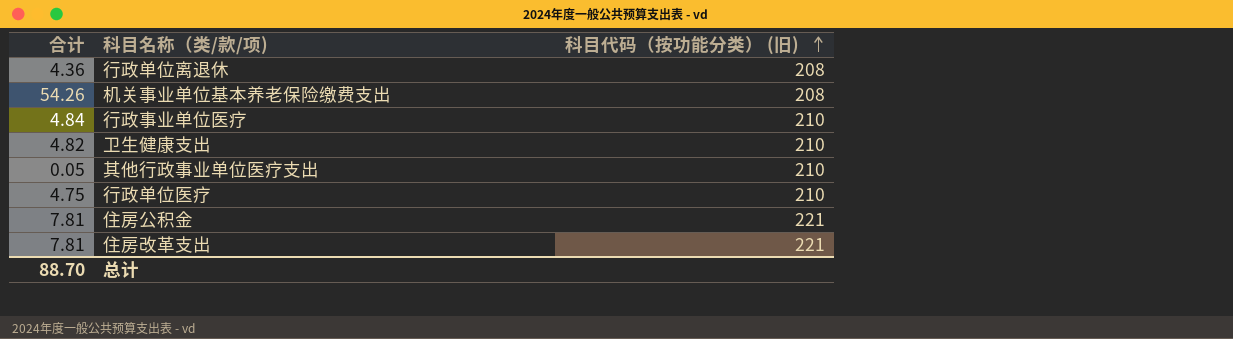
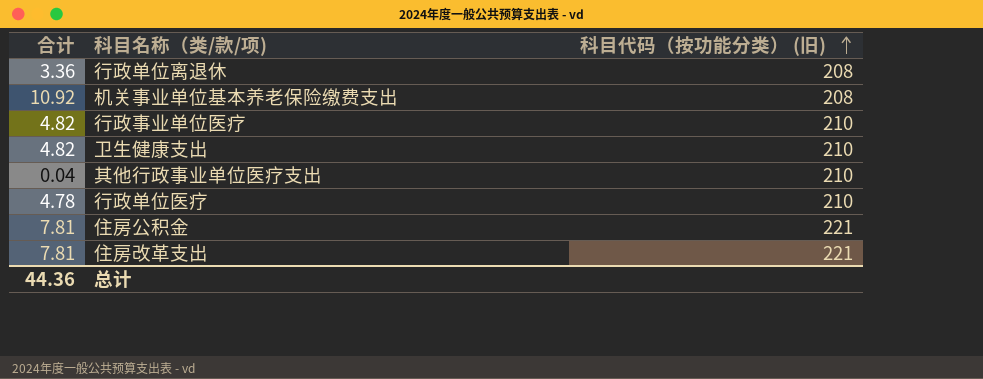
行政单位离退休 | 合计: 4.36 -> 3.36
机关事业单位基本养老保险缴费支出 | 合计: 54.26 -> 10.92
行政事业单位医疗 | 合计: 4.84 -> 4.82
其他行政事业单位医疗支出 | 合计: 0.05 -> 0.04
行政单位医疗 | 合计: 4.75 -> 4.78
总计 | 合计: 88.70 -> 44.36

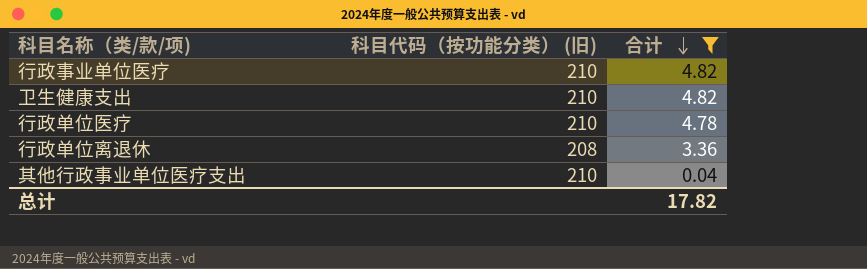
filter: none -> 合计 <= 4.82
row order: 科目代码（按功能分类） (旧) ascending -> 合计 descending
column 合计 | position: 1 -> 3
总计 | 合计: 44.36 -> 17.82

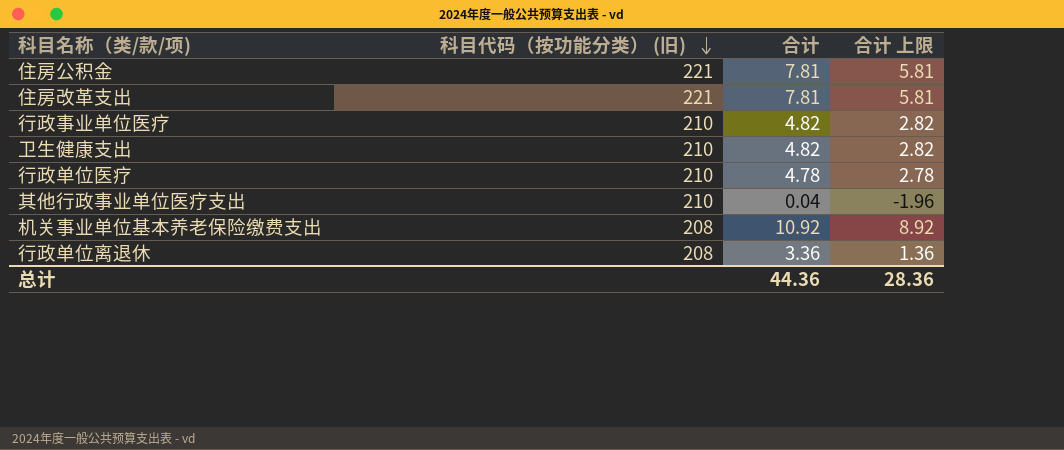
filter: 合计 <= 4.82 -> none
row order: 合计 descending -> 科目代码（按功能分类） (旧) descending
column 合计 上限 | formula: none -> [合计] - 2
总计 | 合计: 17.82 -> 44.36

